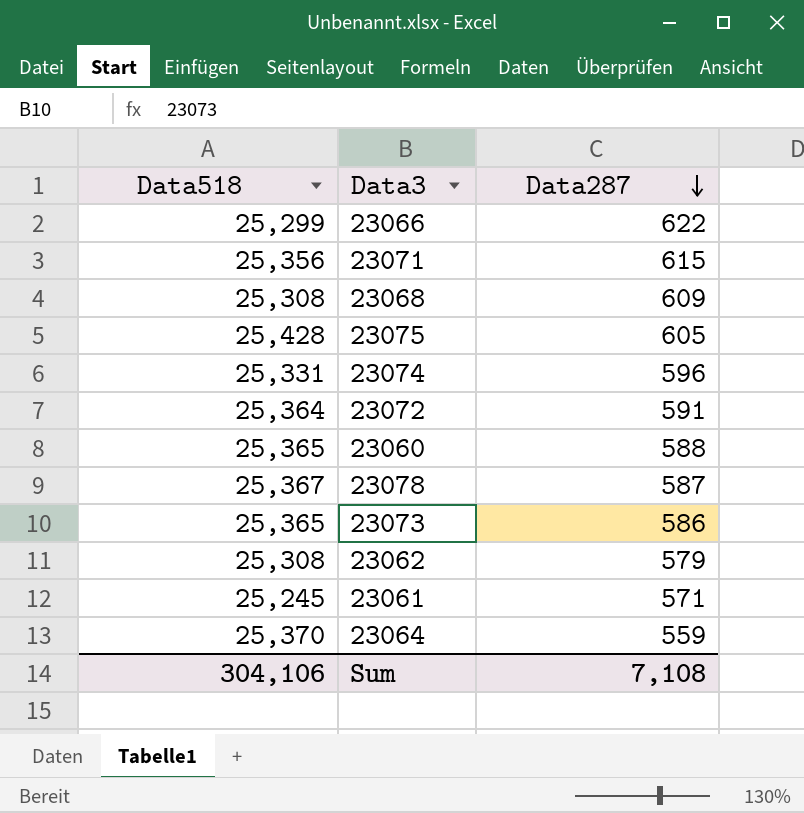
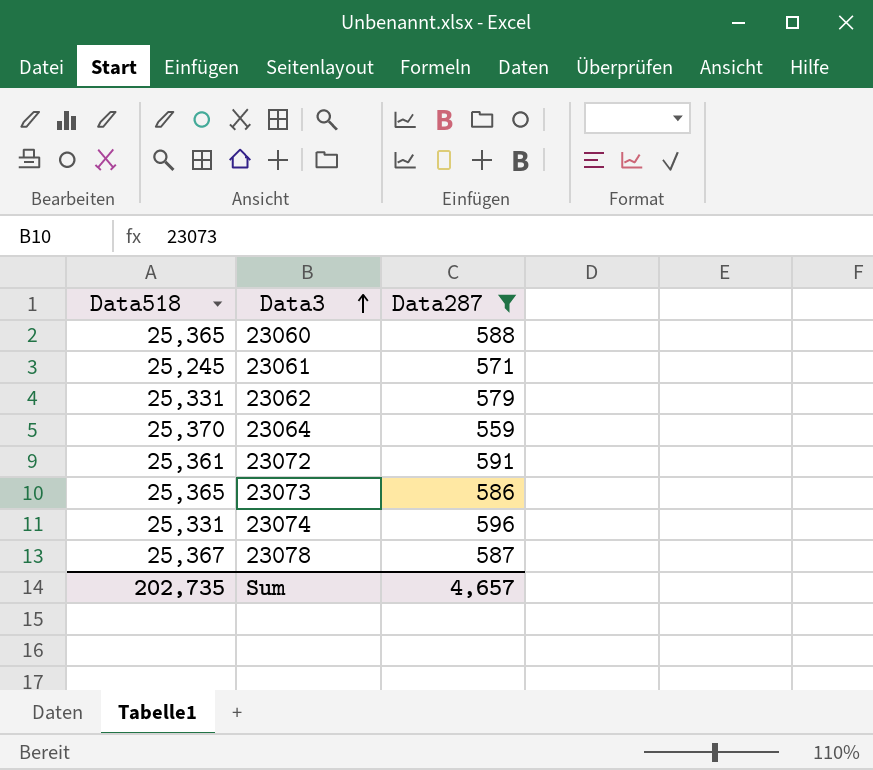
filter: none -> Data287 <= 596
row order: Data287 descending -> Data3 ascending
23062 | Data518: 25,308 -> 25,331
23072 | Data518: 25,364 -> 25,361
Sum | Data518: 304,106 -> 202,735
Sum | Data287: 7,108 -> 4,657

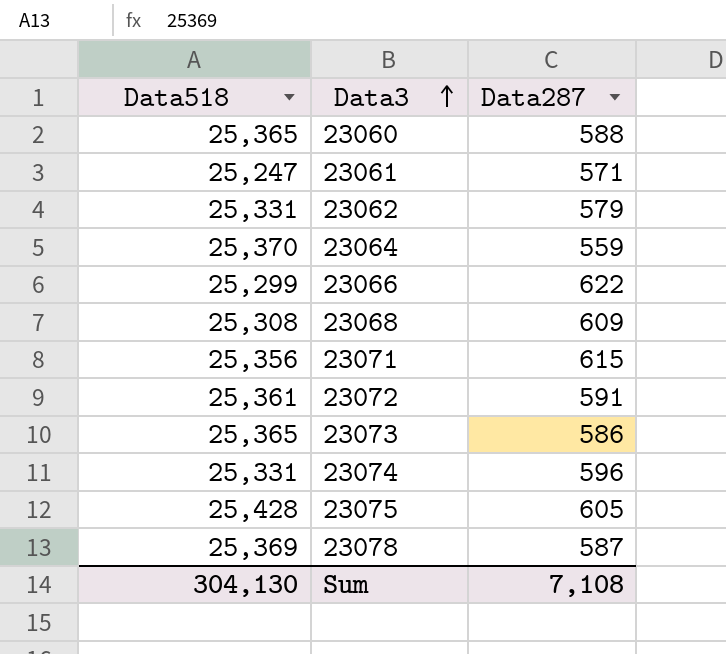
filter: Data287 <= 596 -> none
23061 | Data518: 25,245 -> 25,247
23078 | Data518: 25,367 -> 25,369
Sum | Data518: 202,735 -> 304,130
Sum | Data287: 4,657 -> 7,108

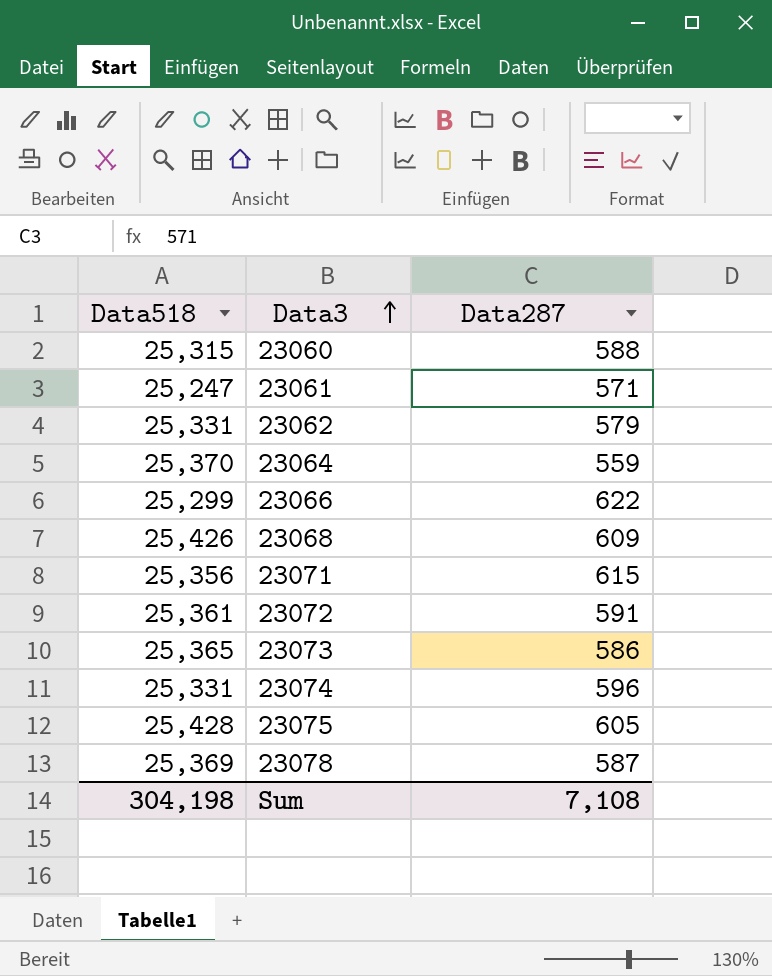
23060 | Data518: 25,365 -> 25,315
23068 | Data518: 25,308 -> 25,426
Sum | Data518: 304,130 -> 304,198

